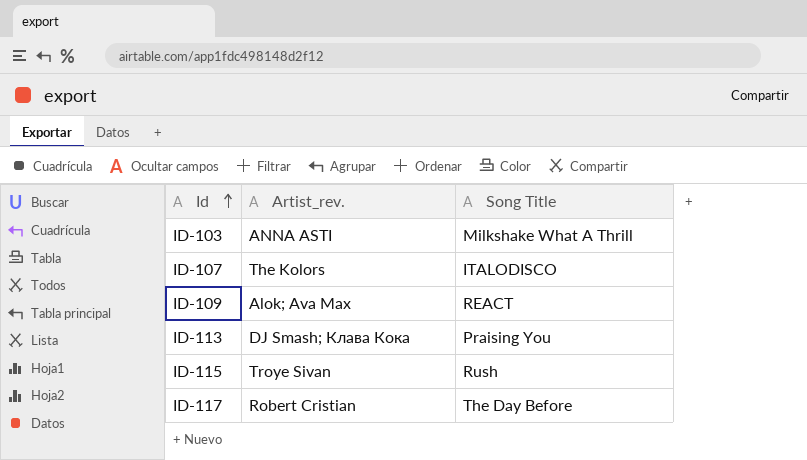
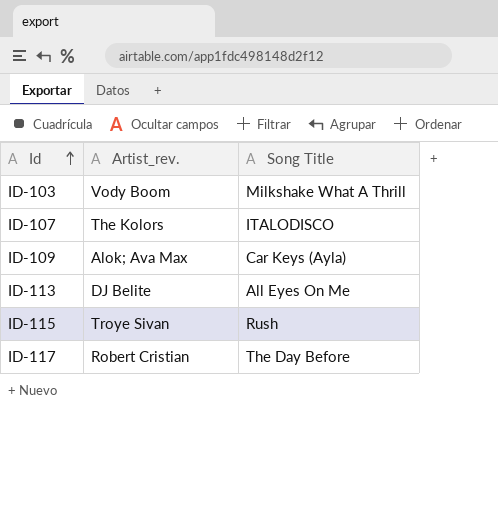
ID-103 | Artist_rev.: ANNA ASTI -> Vody Boom
ID-109 | Song Title: REACT -> Car Keys (Ayla)
ID-113 | Artist_rev.: DJ Smash; Клава Кока -> DJ Belite
ID-113 | Song Title: Praising You -> All Eyes On Me

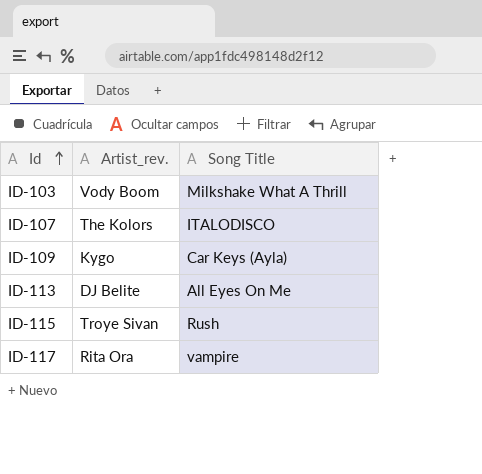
ID-109 | Artist_rev.: Alok; Ava Max -> Kygo
ID-117 | Artist_rev.: Robert Cristian -> Rita Ora
ID-117 | Song Title: The Day Before -> vampire

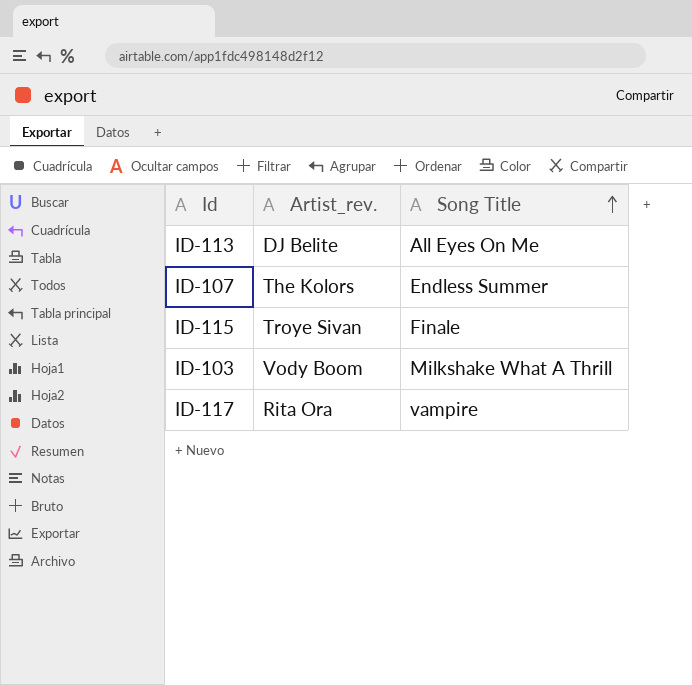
row order: Id ascending -> Song Title ascending
row ID-109: Kygo | Car Keys (Ayla) -> none
ID-107 | Song Title: ITALODISCO -> Endless Summer
ID-115 | Song Title: Rush -> Finale

